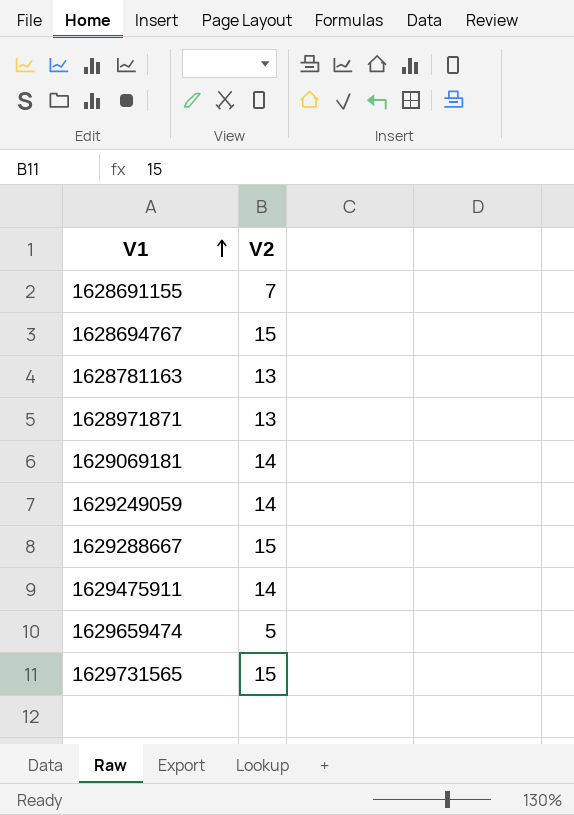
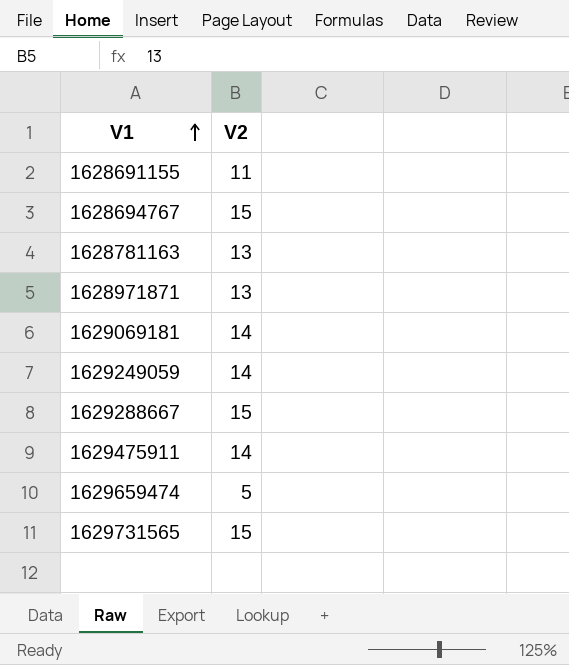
1628691155 | V2: 7 -> 11

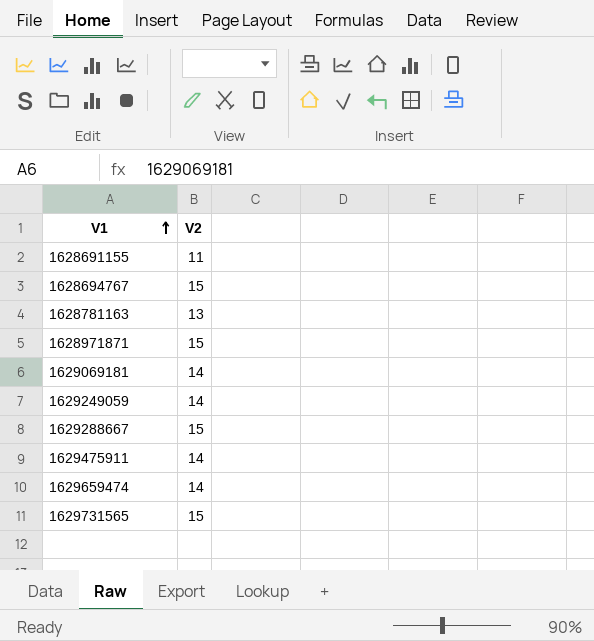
1628971871 | V2: 13 -> 15
1629659474 | V2: 5 -> 14

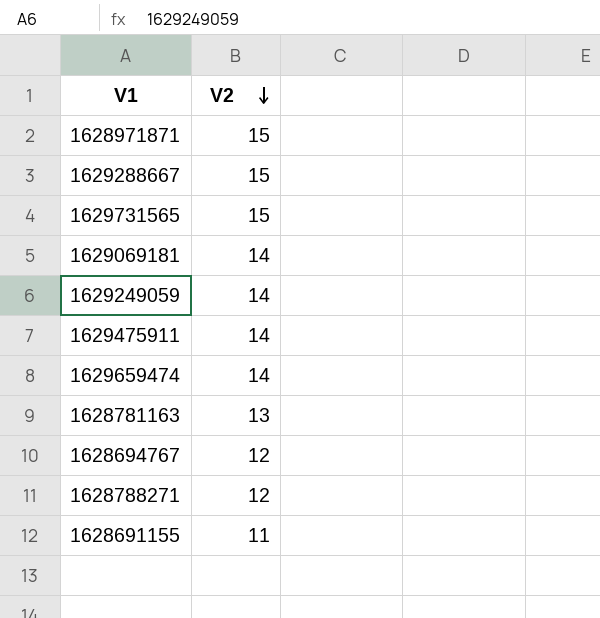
row order: V1 ascending -> V2 descending
1628694767 | V2: 15 -> 12
row 1628788271: none -> 12

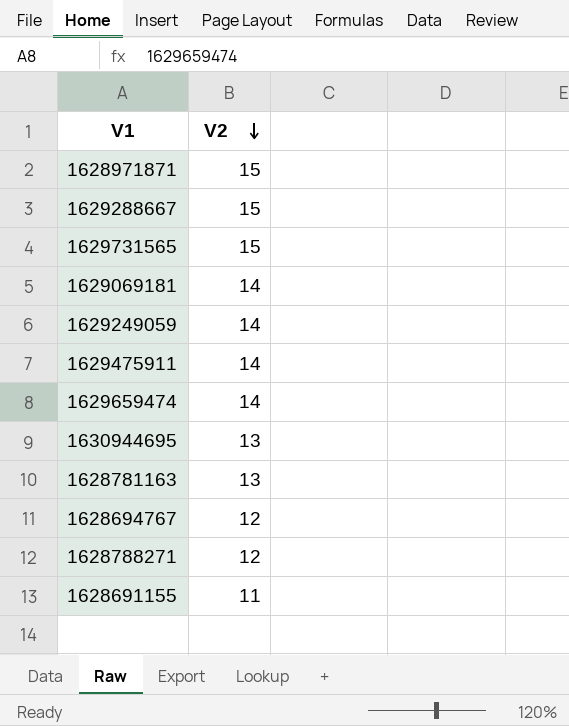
row 1630944695: none -> 13

